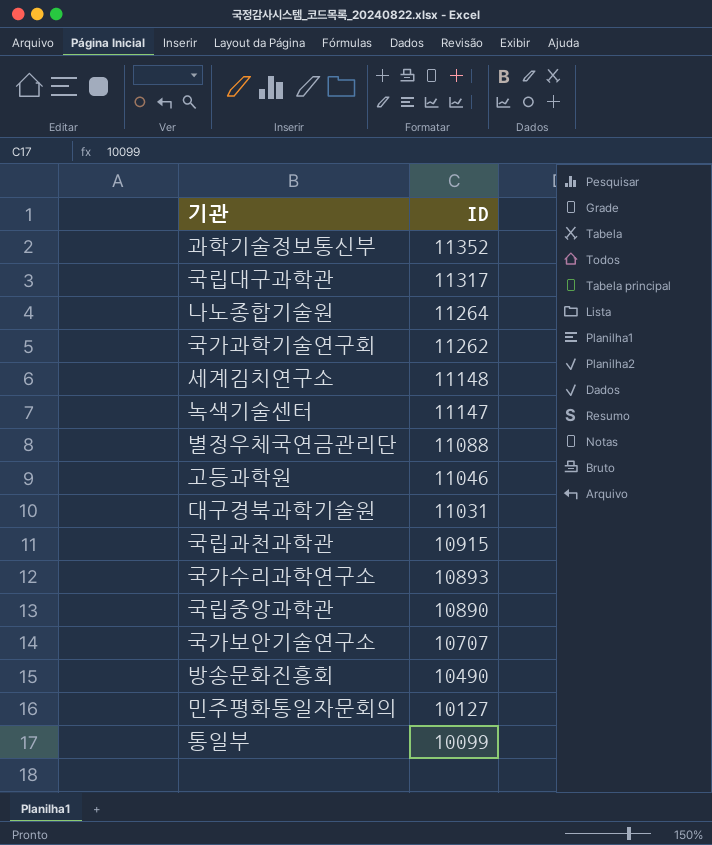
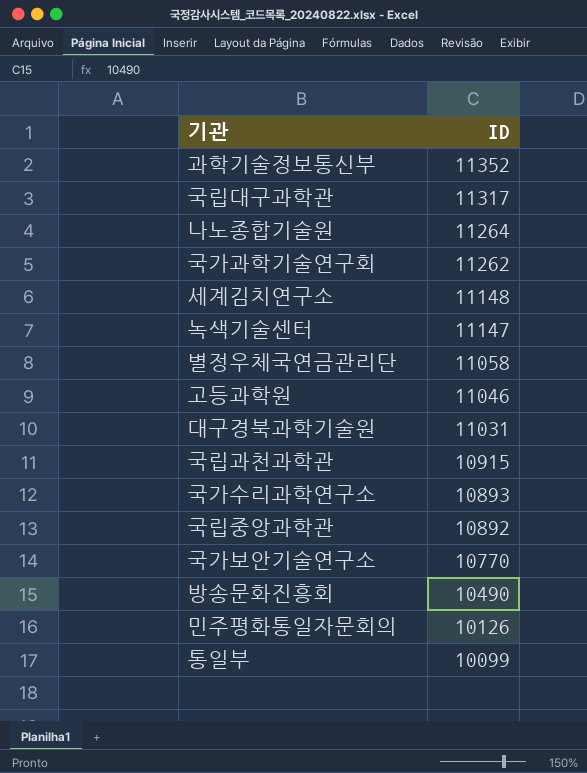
별정우체국연금관리단 | ID: 11088 -> 11058
국립중앙과학관 | ID: 10890 -> 10892
국가보안기술연구소 | ID: 10707 -> 10770
민주평화통일자문회의 | ID: 10127 -> 10126

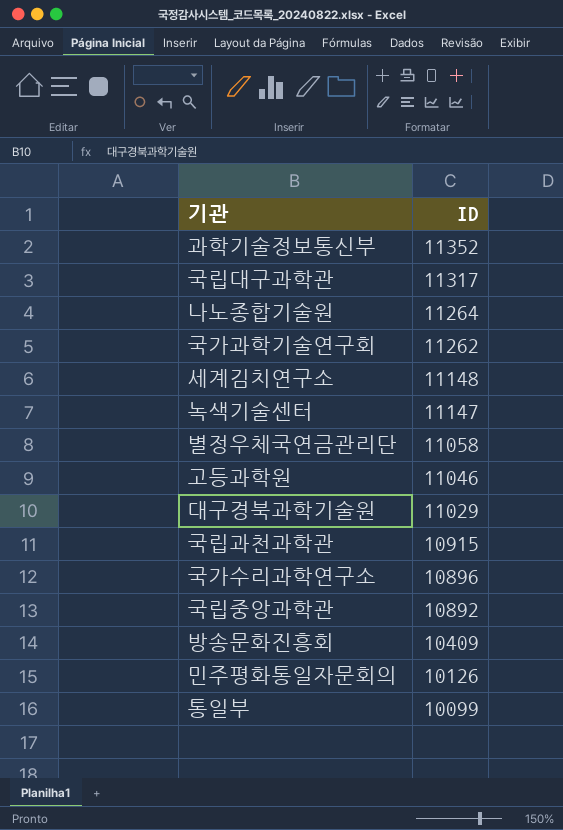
row 국가보안기술연구소: 10770 -> none
대구경북과학기술원 | ID: 11031 -> 11029
국가수리과학연구소 | ID: 10893 -> 10896
방송문화진흥회 | ID: 10490 -> 10409

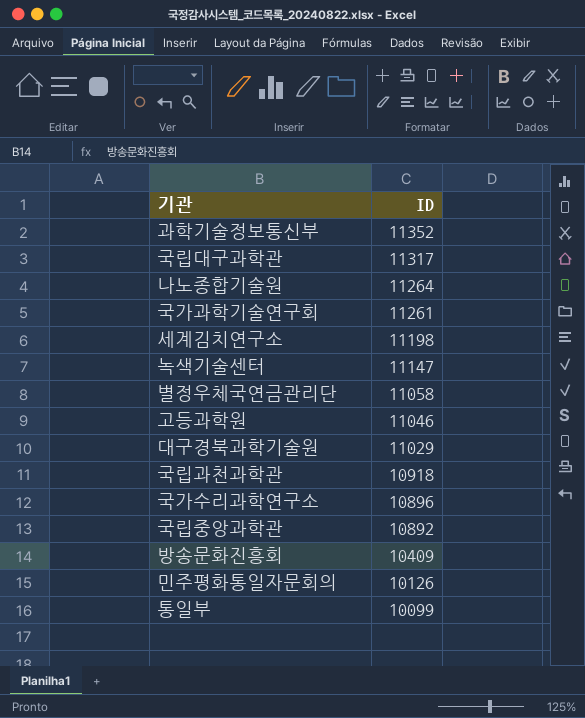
국가과학기술연구회 | ID: 11262 -> 11261
세계김치연구소 | ID: 11148 -> 11198
국립과천과학관 | ID: 10915 -> 10918

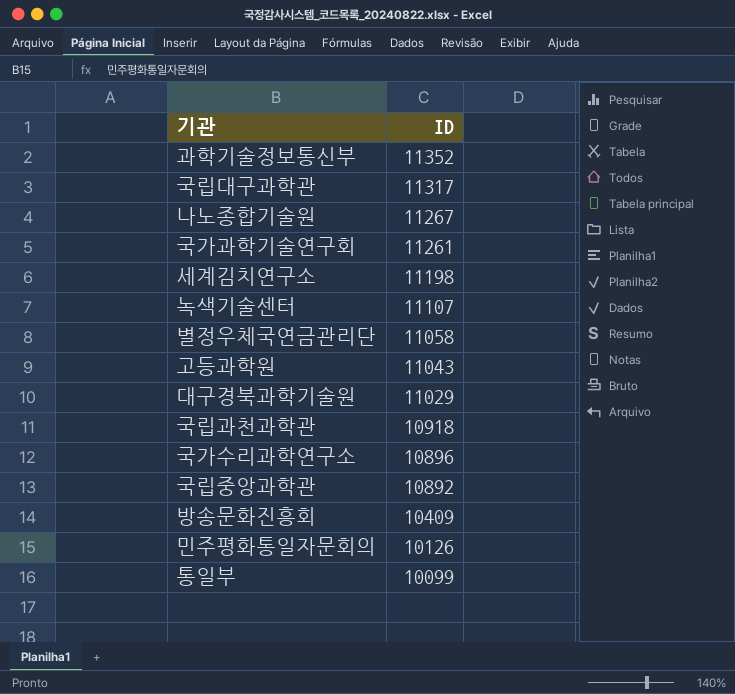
나노종합기술원 | ID: 11264 -> 11267
녹색기술센터 | ID: 11147 -> 11107
고등과학원 | ID: 11046 -> 11043

